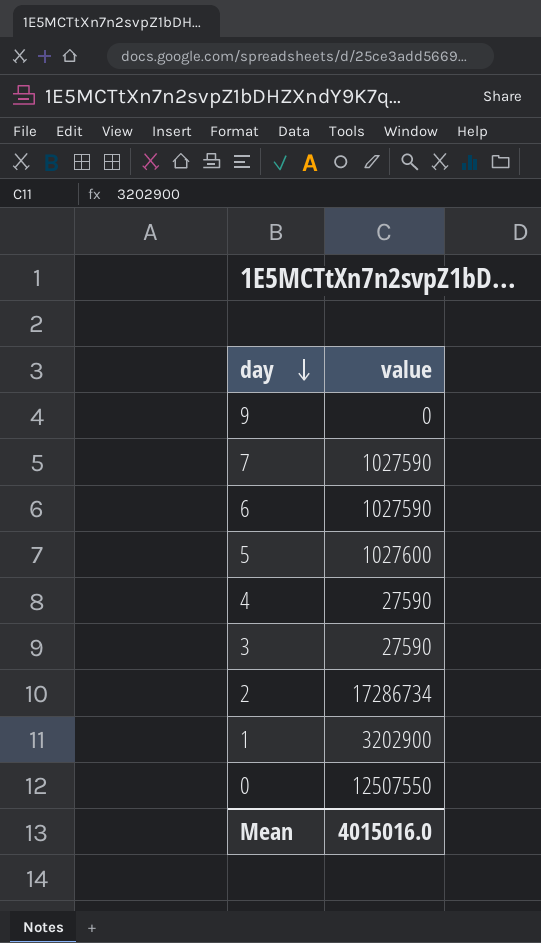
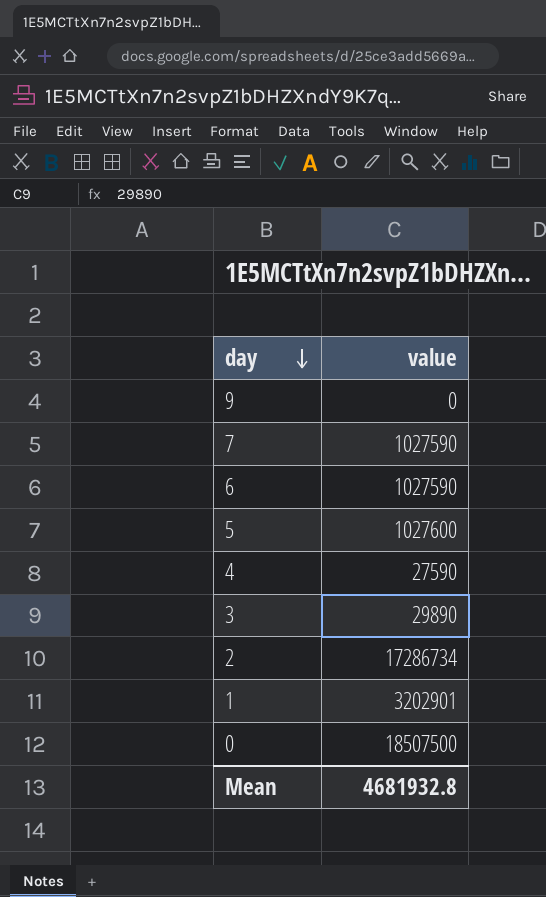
3 | value: 27590 -> 29890
1 | value: 3202900 -> 3202901
0 | value: 12507550 -> 18507500
Mean | value: 4015016.0 -> 4681932.8

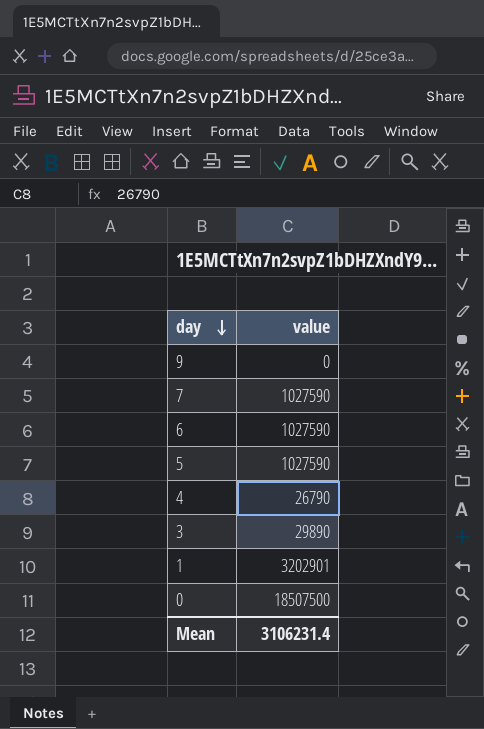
row 2: 17286734 -> none
5 | value: 1027600 -> 1027590
4 | value: 27590 -> 26790
Mean | value: 4681932.8 -> 3106231.4

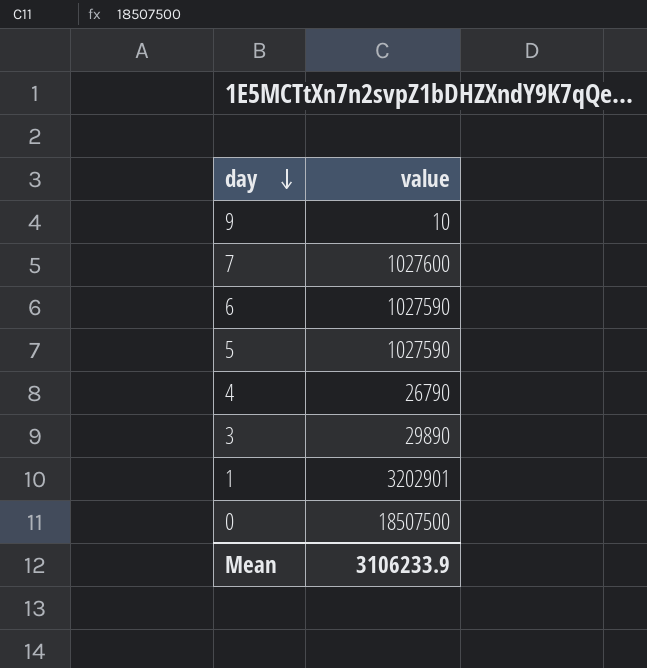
9 | value: 0 -> 10
7 | value: 1027590 -> 1027600
Mean | value: 3106231.4 -> 3106233.9

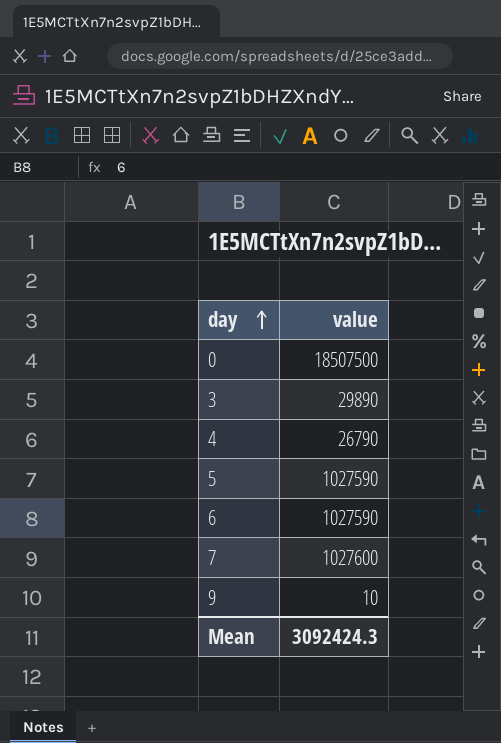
row order: day descending -> day ascending
row 1: 3202901 -> none
Mean | value: 3106233.9 -> 3092424.3

